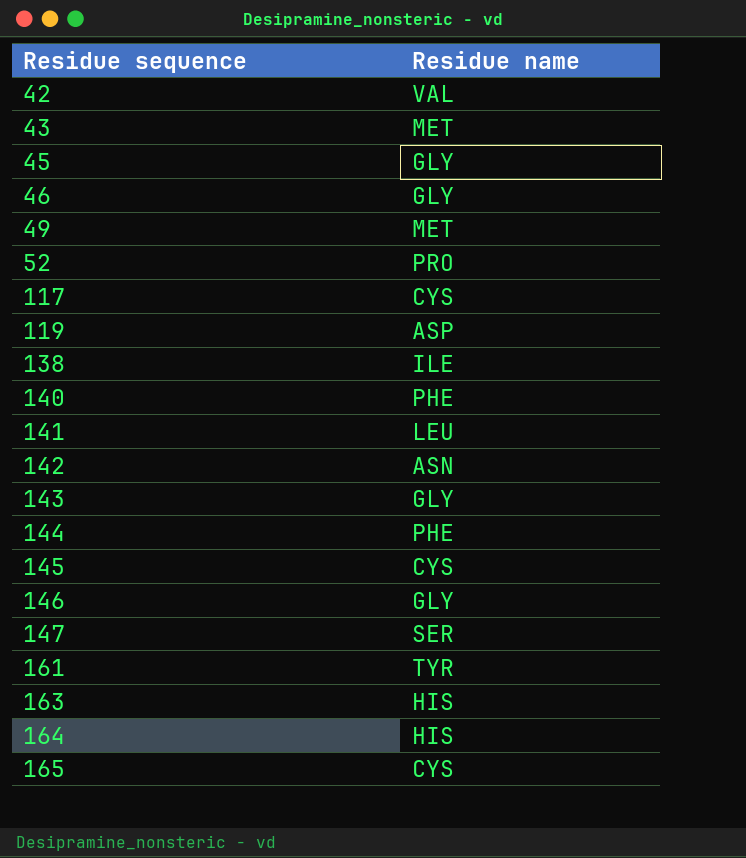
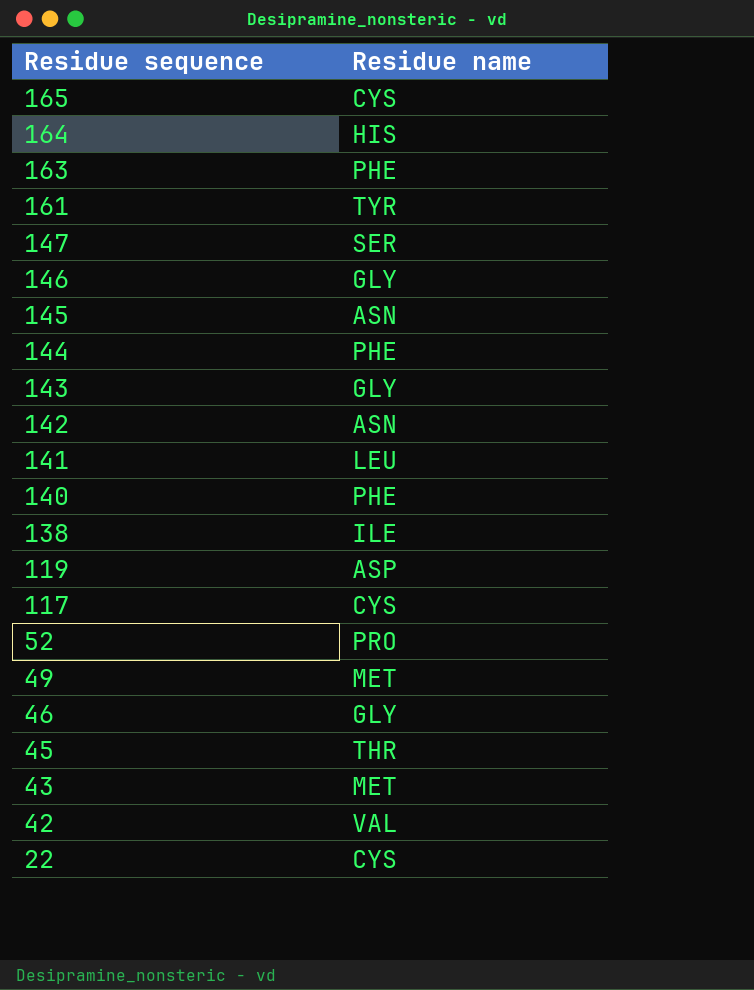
row order: Residue sequence ascending -> Residue sequence descending
163 | Residue name: HIS -> PHE
145 | Residue name: CYS -> ASN
45 | Residue name: GLY -> THR
row 22: none -> CYS

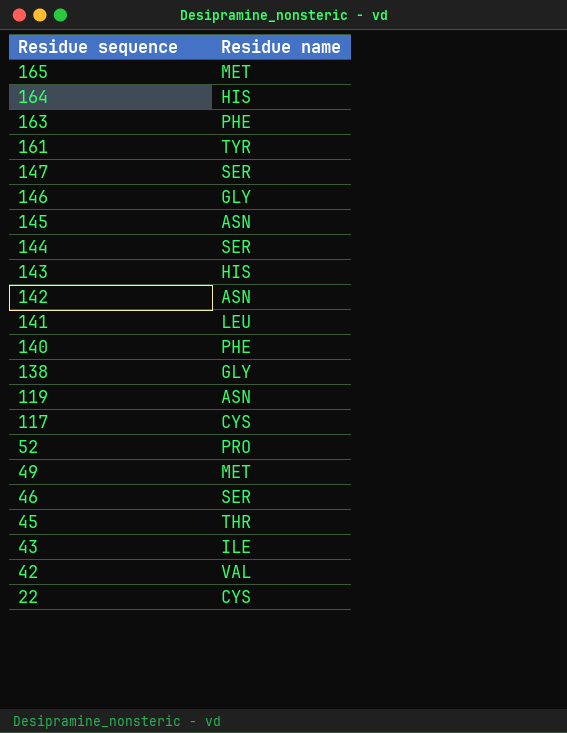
165 | Residue name: CYS -> MET
144 | Residue name: PHE -> SER
143 | Residue name: GLY -> HIS
138 | Residue name: ILE -> GLY
119 | Residue name: ASP -> ASN
46 | Residue name: GLY -> SER
43 | Residue name: MET -> ILE

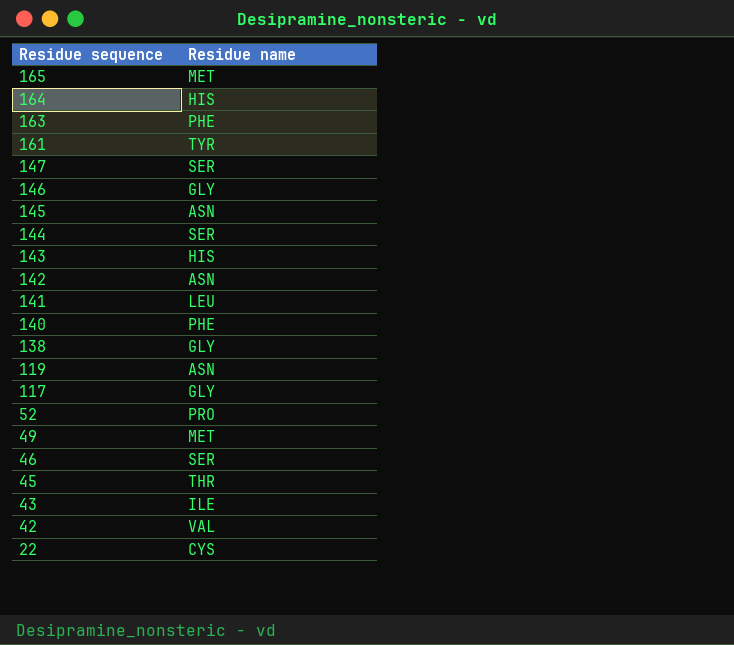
117 | Residue name: CYS -> GLY

